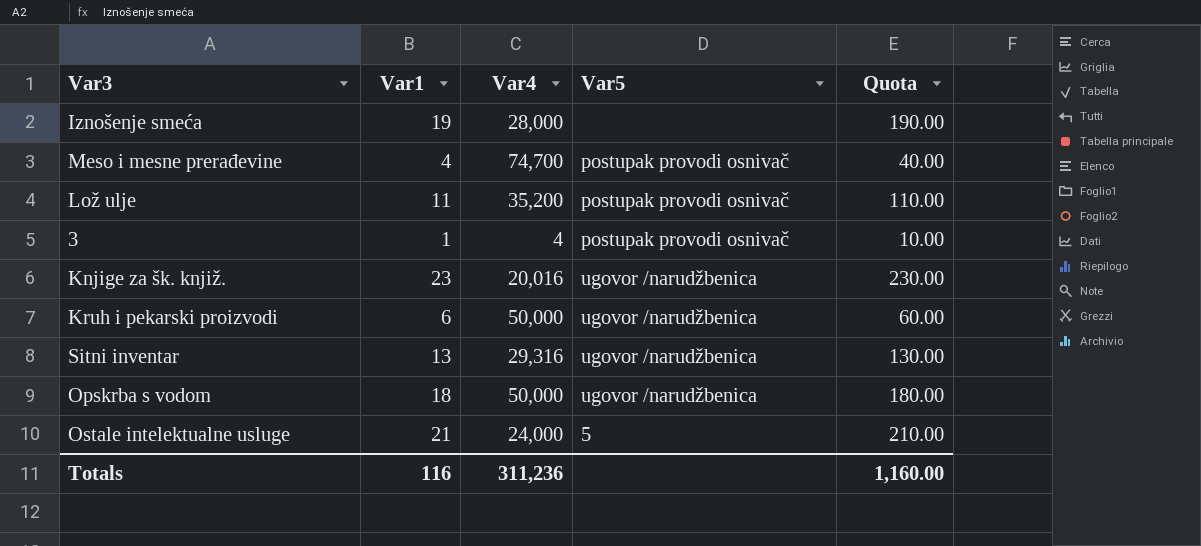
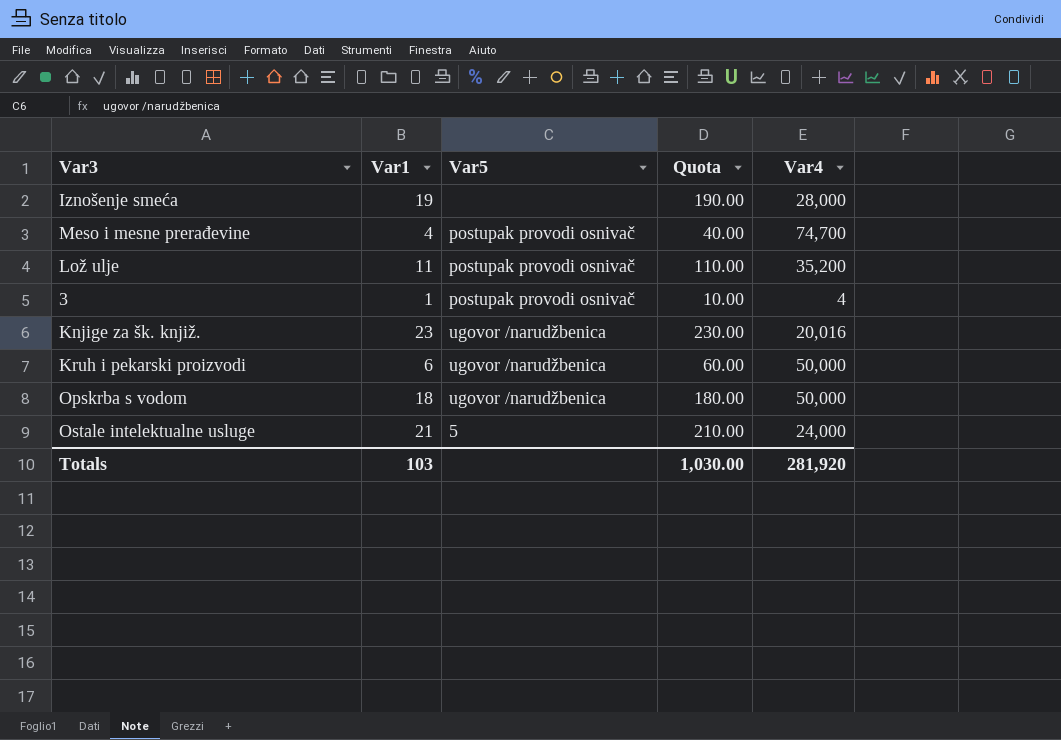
column Var4 | position: 3 -> 5
row Sitni inventar: 13 | 29,316 | ugovor /narudžbenica | 130.00 -> none
Totals | Var1: 116 -> 103
Totals | Quota: 1,160.00 -> 1,030.00
Totals | Var4: 311,236 -> 281,920

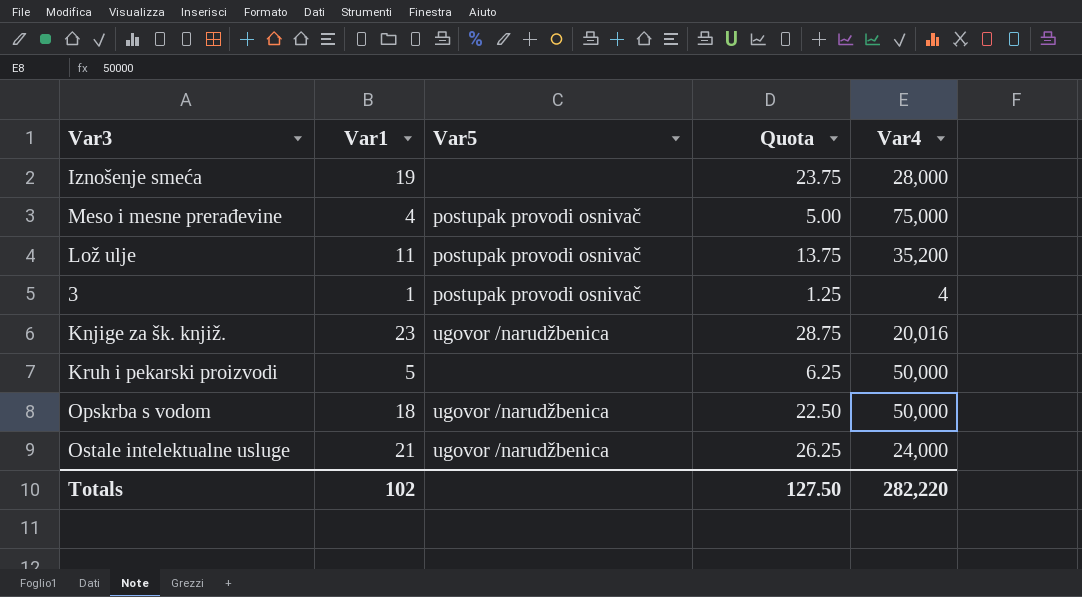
column Quota | formula: [Var1] * 10 -> [Var1] * 1.25
Meso i mesne prerađevine | Var4: 74,700 -> 75,000
Kruh i pekarski proizvodi | Var1: 6 -> 5
Kruh i pekarski proizvodi | Var5: ugovor /narudžbenica -> none
Ostale intelektualne usluge | Var5: 5 -> ugovor /narudžbenica
Totals | Var1: 103 -> 102
Totals | Quota: 1,030.00 -> 127.50
Totals | Var4: 281,920 -> 282,220

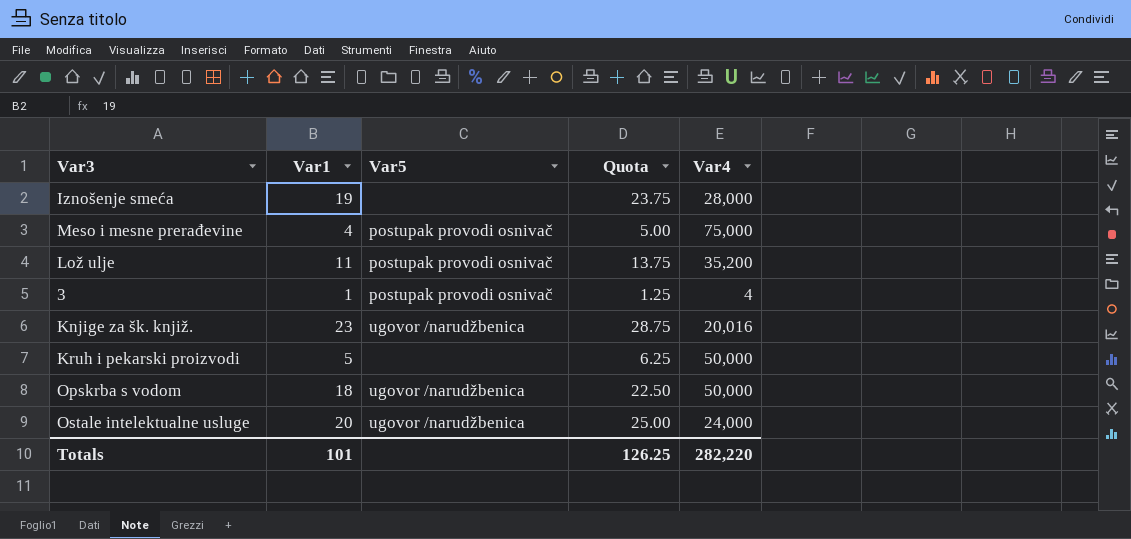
Ostale intelektualne usluge | Var1: 21 -> 20
Ostale intelektualne usluge | Quota: 26.25 -> 25.00
Totals | Var1: 102 -> 101
Totals | Quota: 127.50 -> 126.25

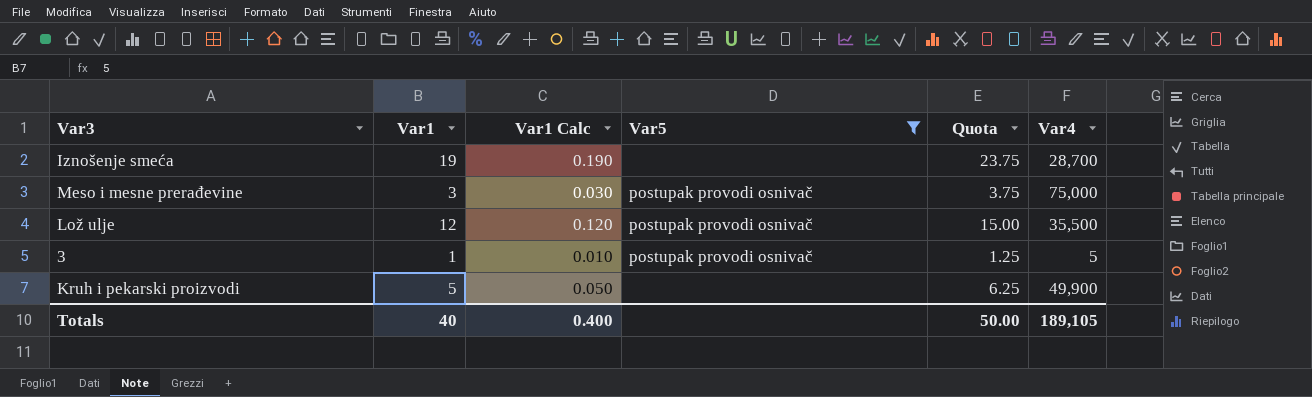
filter: none -> Var5 != ugovor /narudžbenica
column Var1 Calc | formula: none -> [Var1] * 0.01
Iznošenje smeća | Var4: 28,000 -> 28,700
Meso i mesne prerađevine | Var1: 4 -> 3
Meso i mesne prerađevine | Quota: 5.00 -> 3.75
Lož ulje | Var1: 11 -> 12
Lož ulje | Quota: 13.75 -> 15.00
Lož ulje | Var4: 35,200 -> 35,500
3 | Var4: 4 -> 5
Kruh i pekarski proizvodi | Var4: 50,000 -> 49,900
Totals | Var1: 101 -> 40
Totals | Quota: 126.25 -> 50.00
Totals | Var4: 282,220 -> 189,105

